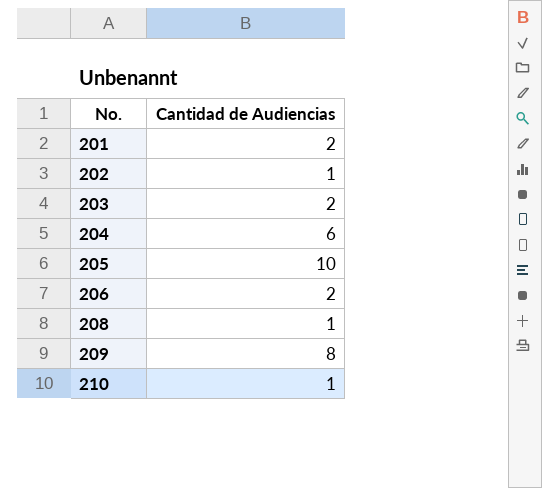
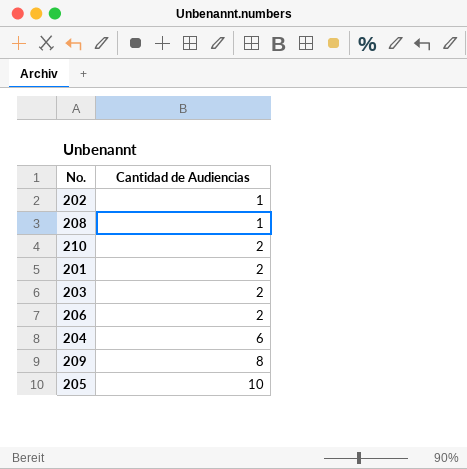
row order: No. ascending -> Cantidad de Audiencias ascending
210 | Cantidad de Audiencias: 1 -> 2

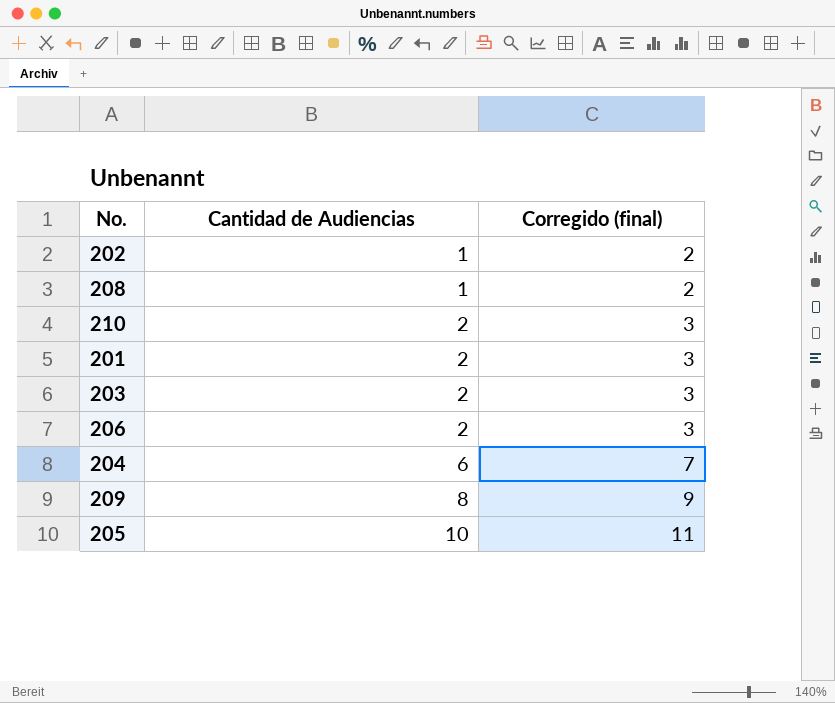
column Corregido (final) | formula: none -> [Cantidad de Audiencias] + 1

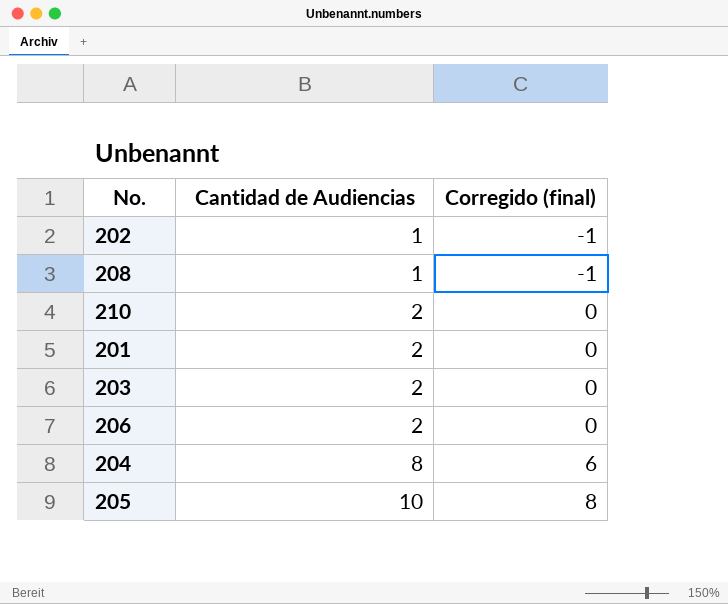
column Corregido (final) | formula: [Cantidad de Audiencias] + 1 -> [Cantidad de Audiencias] - 2
row 209: 8 | 9 -> none
204 | Cantidad de Audiencias: 6 -> 8

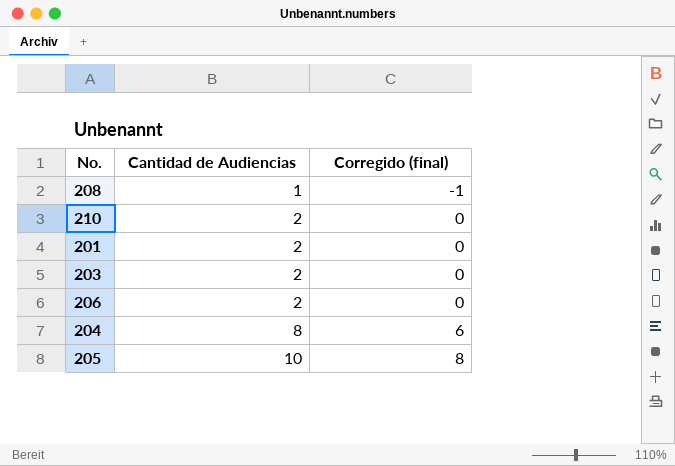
row 202: 1 | -1 -> none

